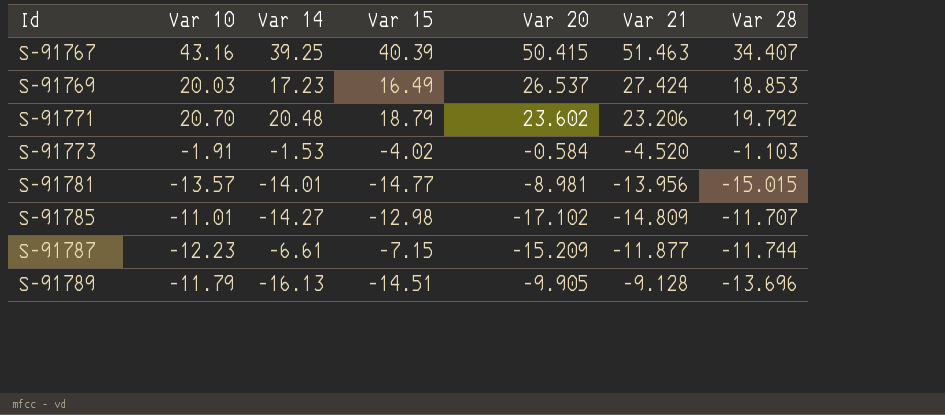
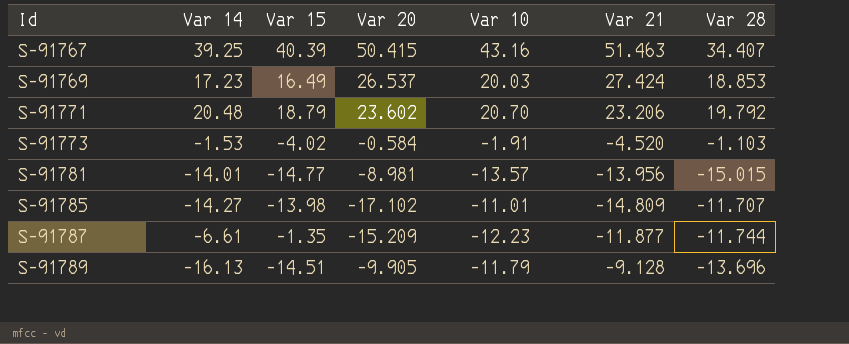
column Var 10 | position: 2 -> 5
S-91785 | Var 15: -12.98 -> -13.98
S-91787 | Var 15: -7.15 -> -1.35

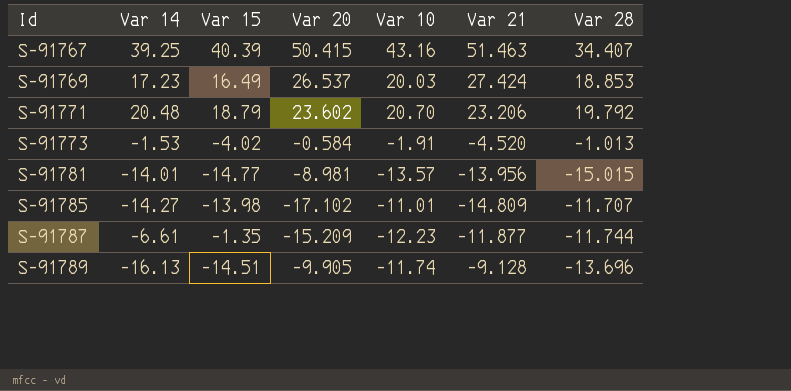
S-91773 | Var 28: -1.103 -> -1.013
S-91789 | Var 10: -11.79 -> -11.74

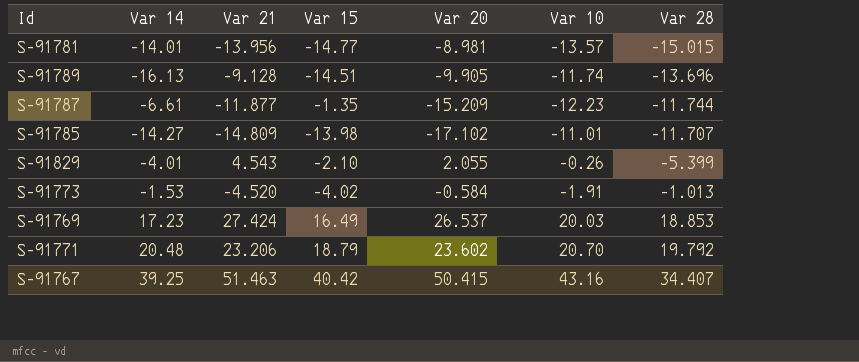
row order: Id ascending -> Var 28 ascending
column Var 21 | position: 6 -> 3
row S-91829: none -> -4.01 | 4.543 | -2.10 | 2.055 | -0.26 | -5.399
S-91767 | Var 15: 40.39 -> 40.42

